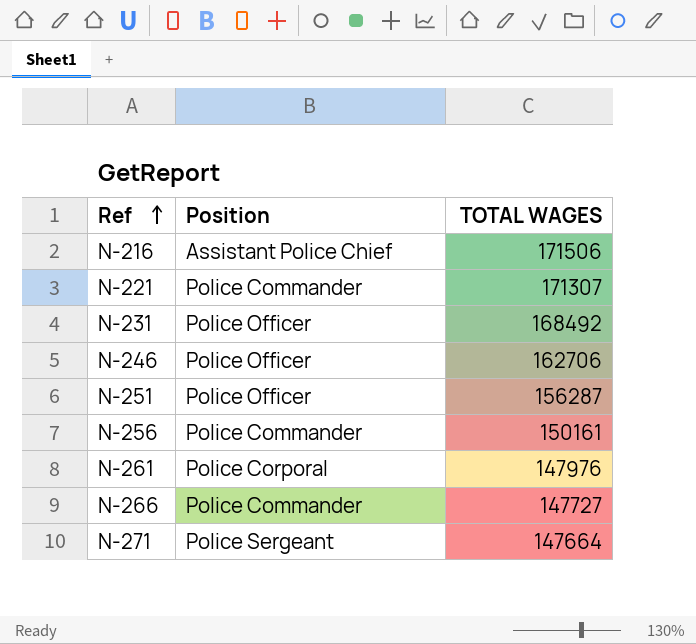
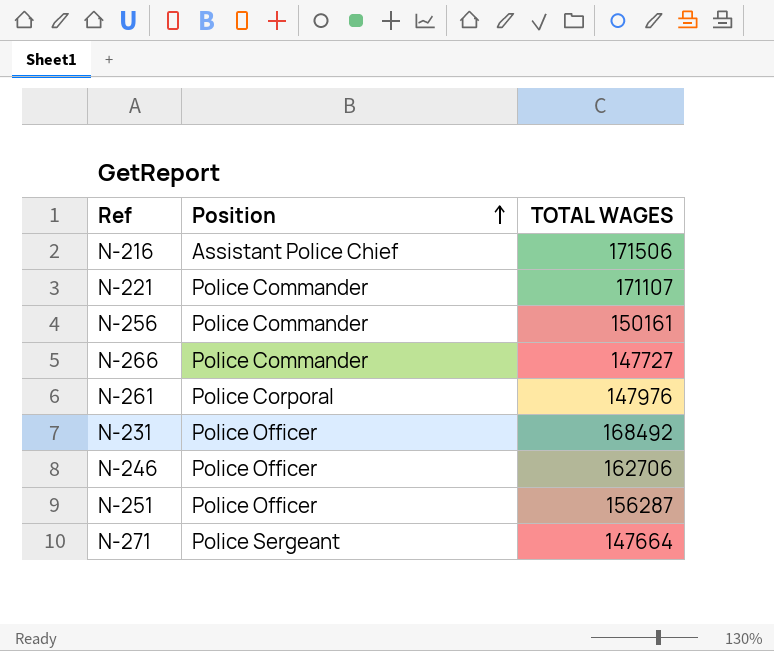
row order: Ref ascending -> Position ascending
N-221 | TOTAL WAGES: 171307 -> 171107

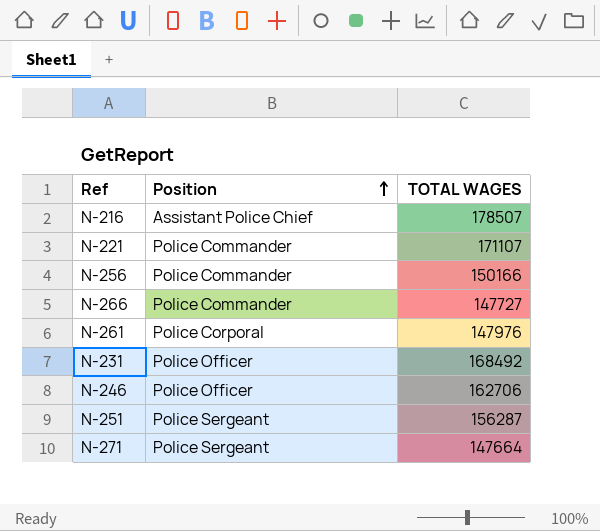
N-216 | TOTAL WAGES: 171506 -> 178507
N-256 | TOTAL WAGES: 150161 -> 150166
N-251 | Position: Police Officer -> Police Sergeant

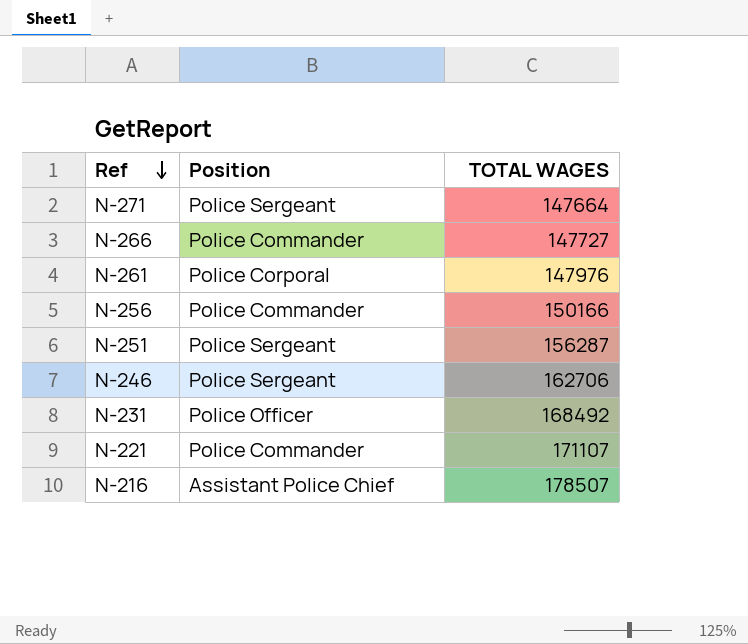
row order: Position ascending -> Ref descending
N-246 | Position: Police Officer -> Police Sergeant

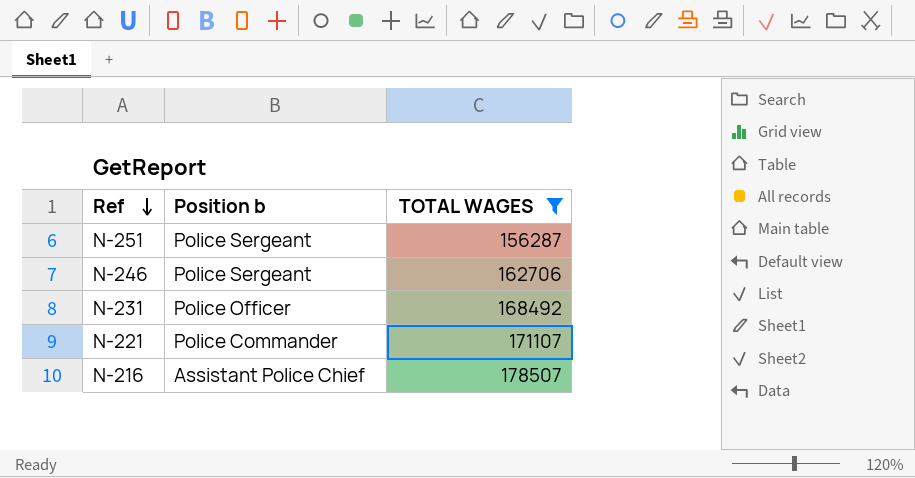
filter: none -> TOTAL WAGES >= 156287
column name: Position -> Position b

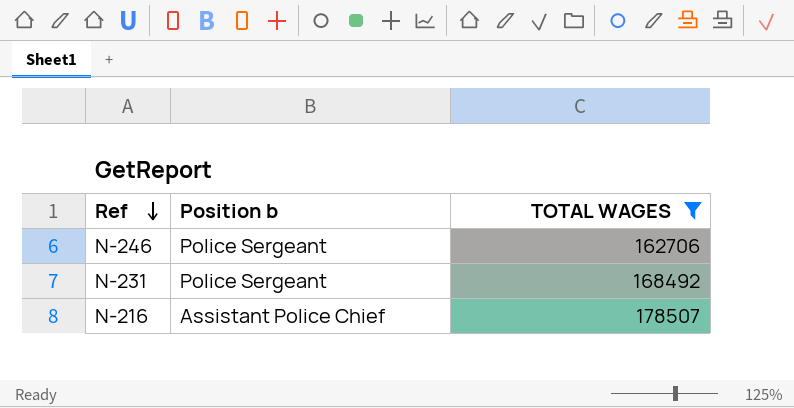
row N-251: Police Sergeant | 156287 -> none
row N-221: Police Commander | 171107 -> none
N-231 | Position b: Police Officer -> Police Sergeant

